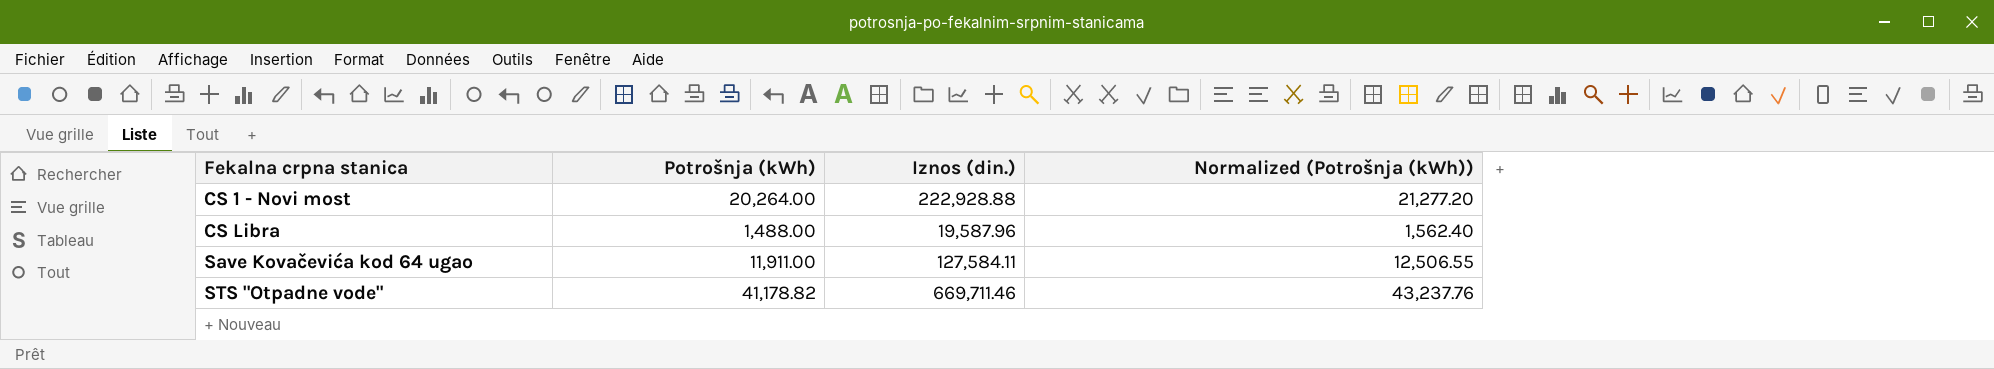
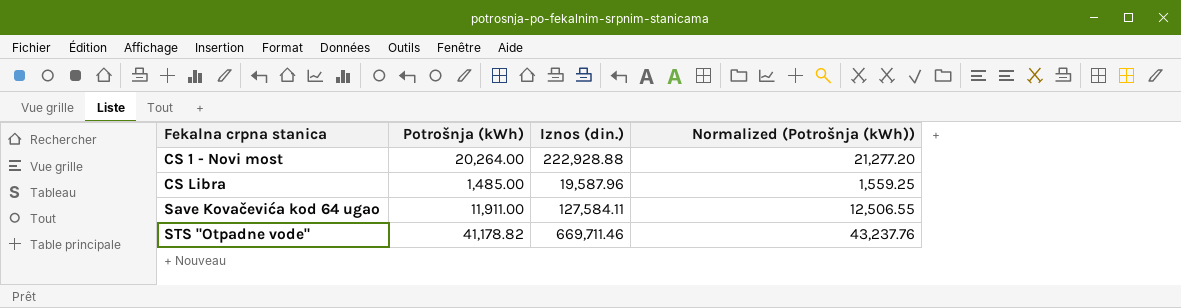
CS Libra | Potrošnja (kWh): 1,488.00 -> 1,485.00
CS Libra | Normalized (Potrošnja (kWh)): 1,562.40 -> 1,559.25

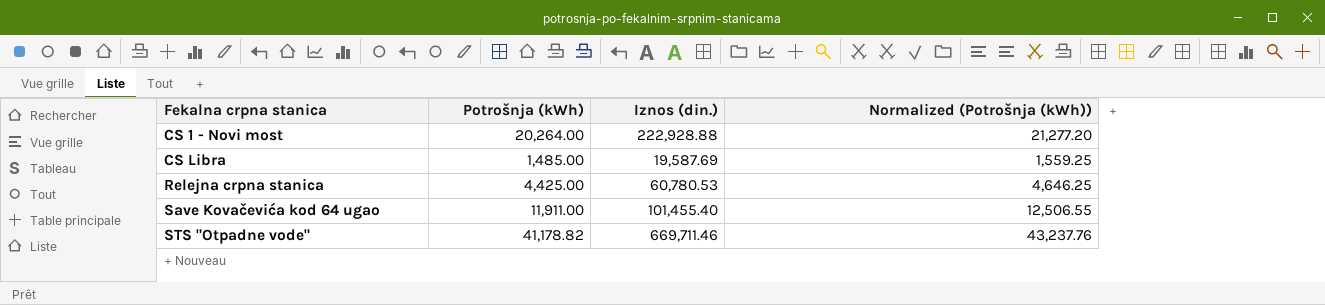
CS Libra | Iznos (din.): 19,587.96 -> 19,587.69
row Relejna crpna stanica: none -> 4,425.00 | 60,780.53 | 4,646.25
Save Kovačevića kod 64 ugao | Iznos (din.): 127,584.11 -> 101,455.40

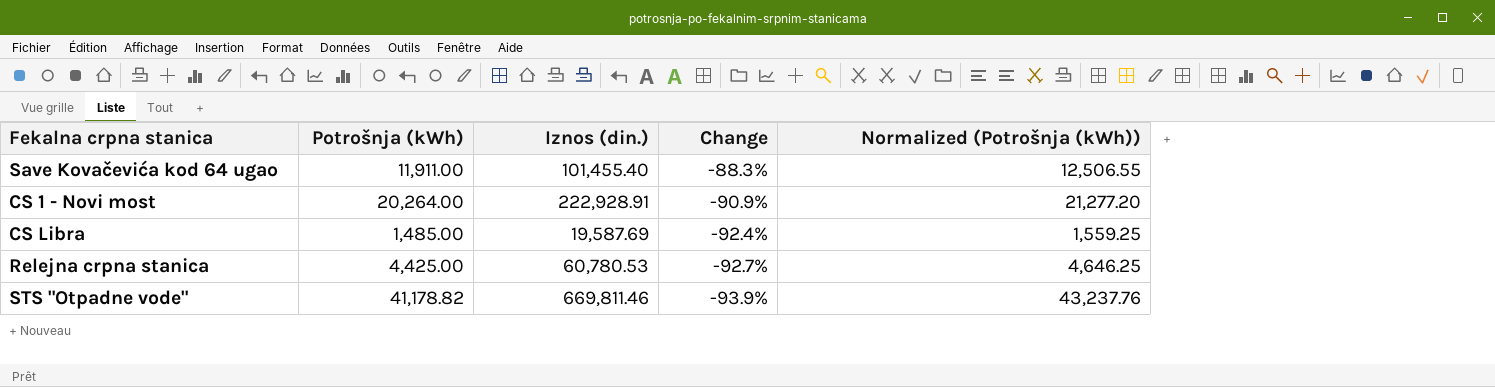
row order: Fekalna crpna stanica ascending -> Change descending
column Change | formula: none -> ([Potrošnja (kWh)] - [Iznos (din.)]) / [Iznos (din.)]
CS 1 - Novi most | Iznos (din.): 222,928.88 -> 222,928.91
STS "Otpadne vode" | Iznos (din.): 669,711.46 -> 669,811.46

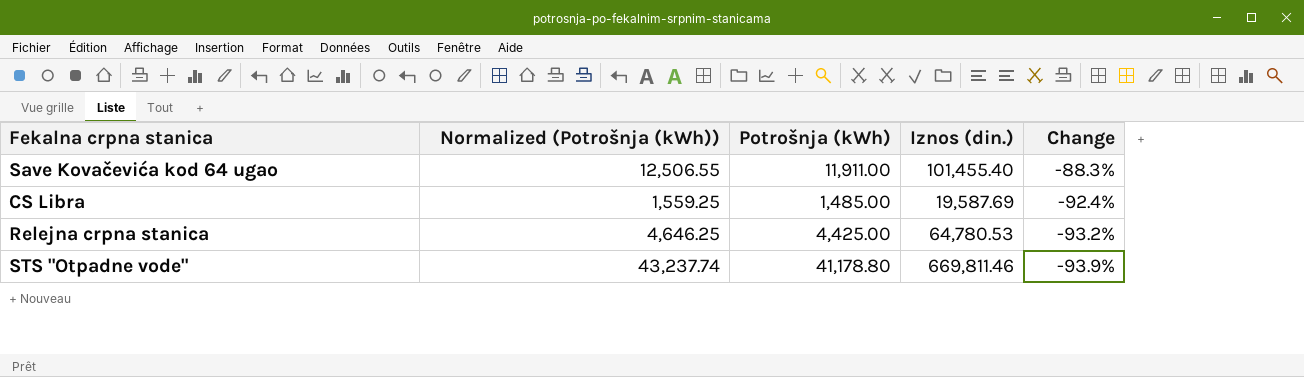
column Normalized (Potrošnja (kWh)) | position: 5 -> 2
row CS 1 - Novi most: 20,264.00 | 222,928.91 | -90.9% | 21,277.20 -> none
Relejna crpna stanica | Iznos (din.): 60,780.53 -> 64,780.53
Relejna crpna stanica | Change: -92.7% -> -93.2%
STS "Otpadne vode" | Normalized (Potrošnja (kWh)): 43,237.76 -> 43,237.74
STS "Otpadne vode" | Potrošnja (kWh): 41,178.82 -> 41,178.80

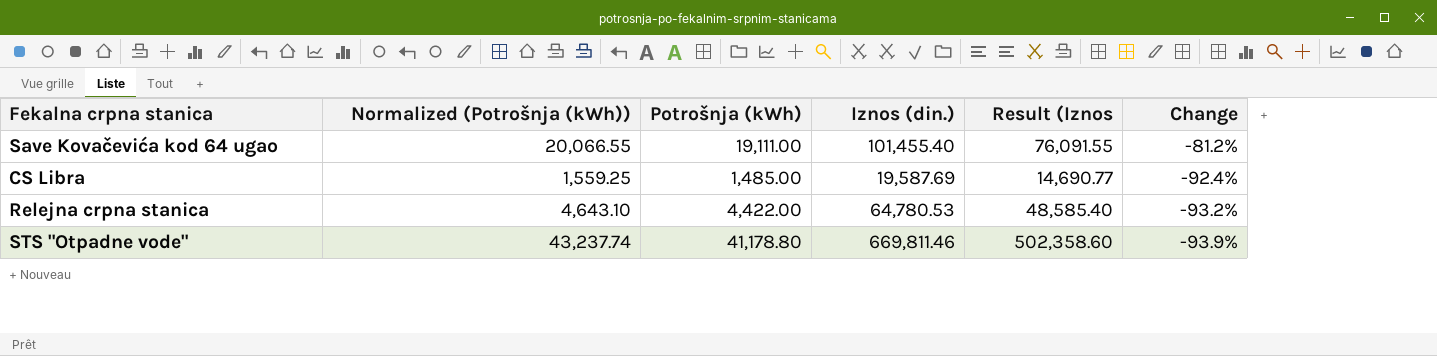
column Result (Iznos | formula: none -> [Iznos (din.)] * 0.75
Save Kovačevića kod 64 ugao | Normalized (Potrošnja (kWh)): 12,506.55 -> 20,066.55
Save Kovačevića kod 64 ugao | Potrošnja (kWh): 11,911.00 -> 19,111.00
Save Kovačevića kod 64 ugao | Change: -88.3% -> -81.2%
Relejna crpna stanica | Normalized (Potrošnja (kWh)): 4,646.25 -> 4,643.10
Relejna crpna stanica | Potrošnja (kWh): 4,425.00 -> 4,422.00

